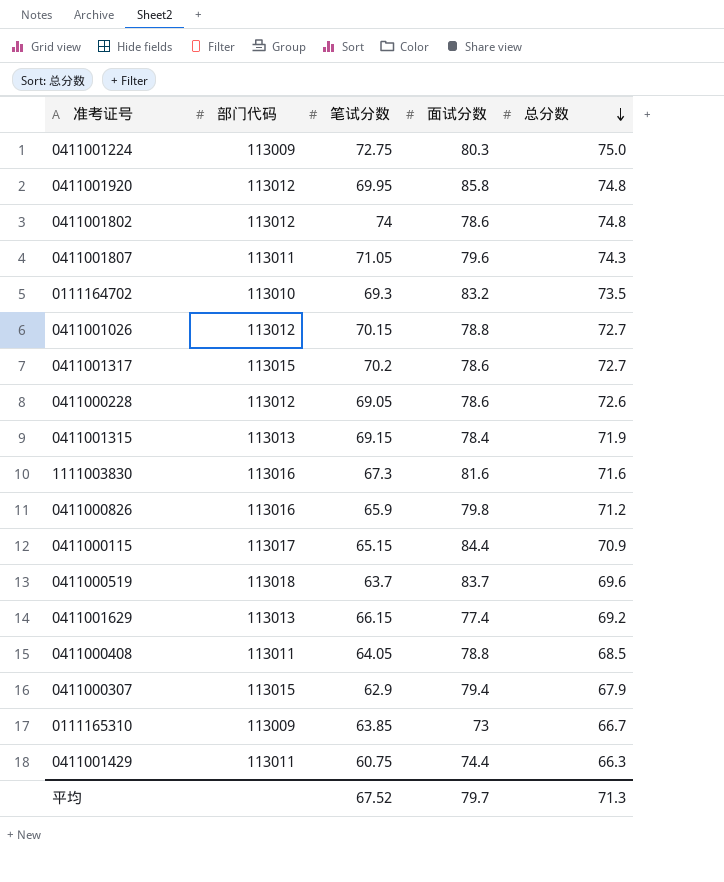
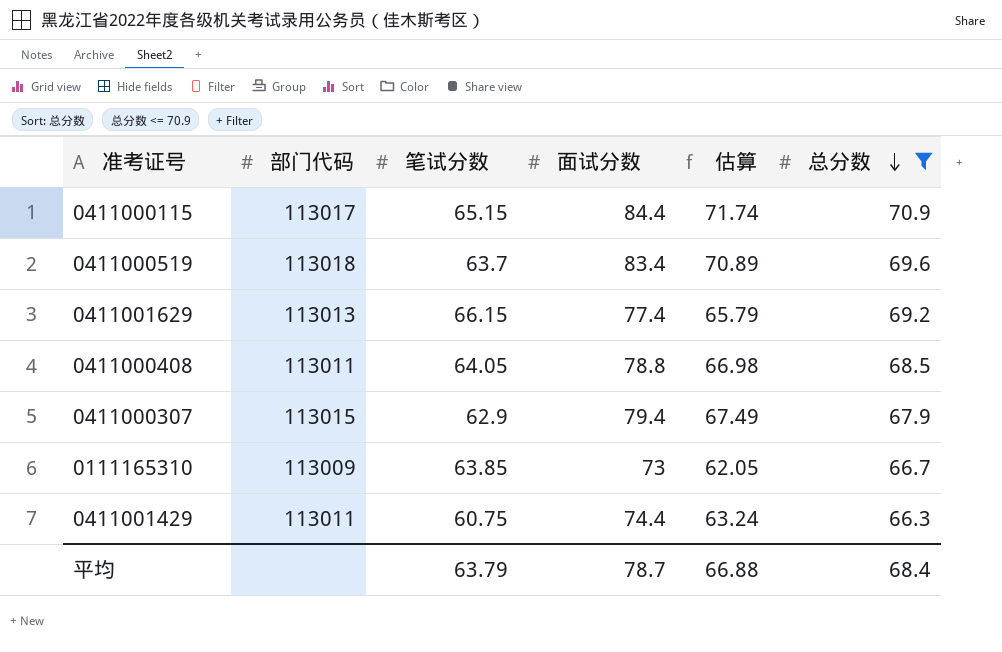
filter: none -> 总分数 <= 70.9
column 估算 | formula: none -> [面试分数] * 0.85
0411000519 | 面试分数: 83.7 -> 83.4
平均 | 笔试分数: 67.52 -> 63.79
平均 | 面试分数: 79.7 -> 78.7
平均 | 总分数: 71.3 -> 68.4

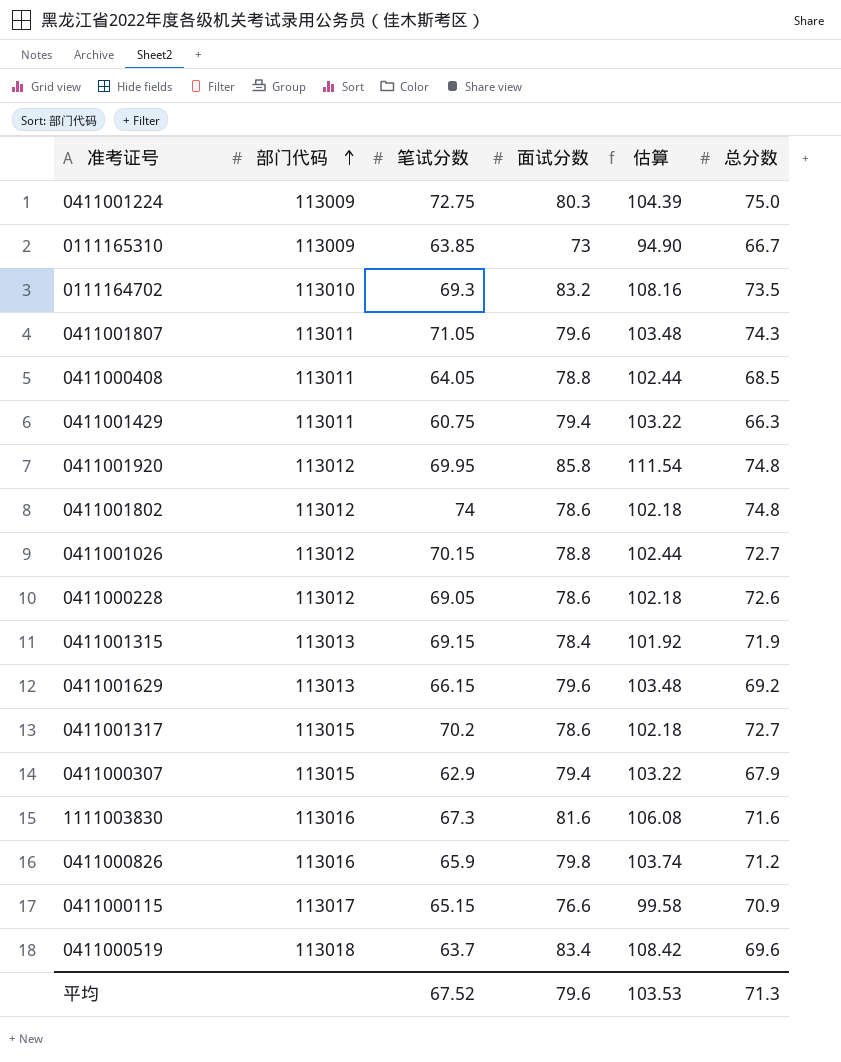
filter: 总分数 <= 70.9 -> none
row order: 总分数 descending -> 部门代码 ascending
column 估算 | formula: [面试分数] * 0.85 -> [面试分数] * 1.3
0411001429 | 面试分数: 74.4 -> 79.4
0411001629 | 面试分数: 77.4 -> 79.6
0411000115 | 面试分数: 84.4 -> 76.6
平均 | 笔试分数: 63.79 -> 67.52
平均 | 面试分数: 78.7 -> 79.6
平均 | 估算: 66.88 -> 103.53
平均 | 总分数: 68.4 -> 71.3

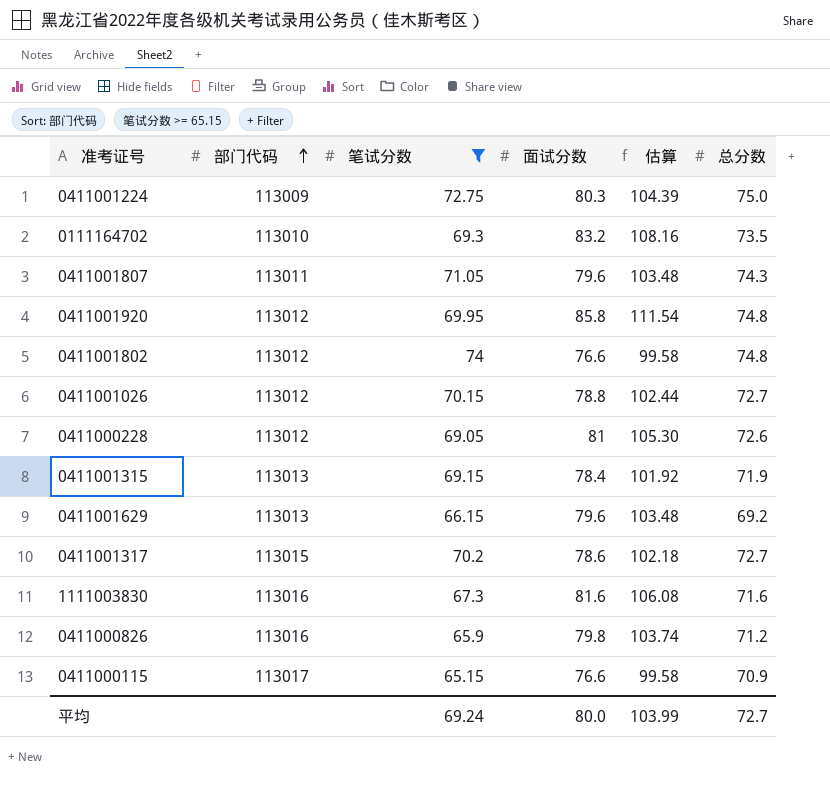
filter: none -> 笔试分数 >= 65.15
0411001802 | 面试分数: 78.6 -> 76.6
0411001802 | 估算: 102.18 -> 99.58
0411000228 | 面试分数: 78.6 -> 81
0411000228 | 估算: 102.18 -> 105.30
平均 | 笔试分数: 67.52 -> 69.24
平均 | 面试分数: 79.6 -> 80.0
平均 | 估算: 103.53 -> 103.99
平均 | 总分数: 71.3 -> 72.7

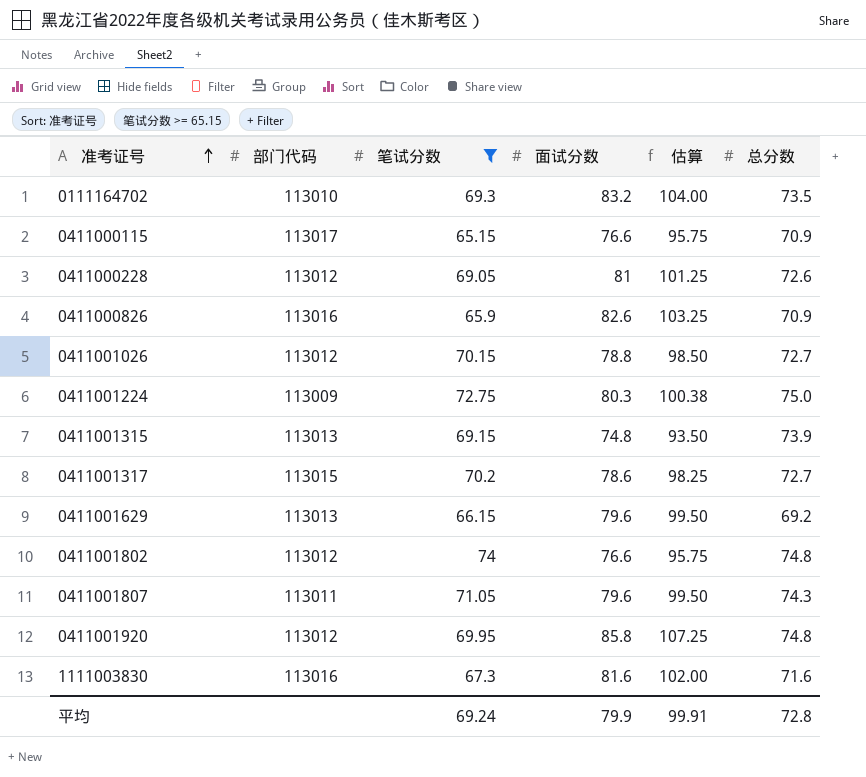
row order: 部门代码 ascending -> 准考证号 ascending
column 估算 | formula: [面试分数] * 1.3 -> [面试分数] * 1.25
0411000826 | 面试分数: 79.8 -> 82.6
0411000826 | 总分数: 71.2 -> 70.9
0411001315 | 面试分数: 78.4 -> 74.8
0411001315 | 总分数: 71.9 -> 73.9
平均 | 面试分数: 80.0 -> 79.9
平均 | 估算: 103.99 -> 99.91
平均 | 总分数: 72.7 -> 72.8

